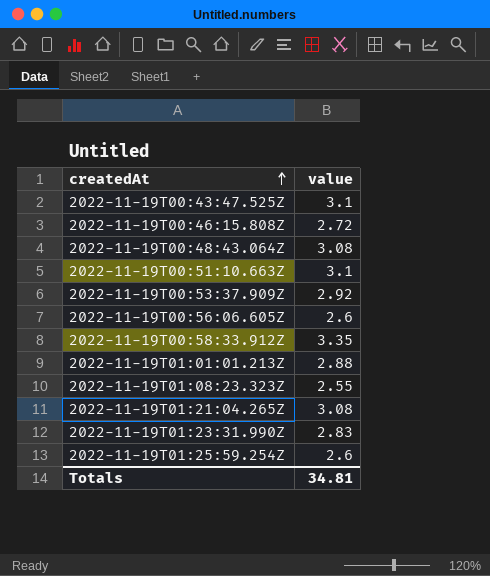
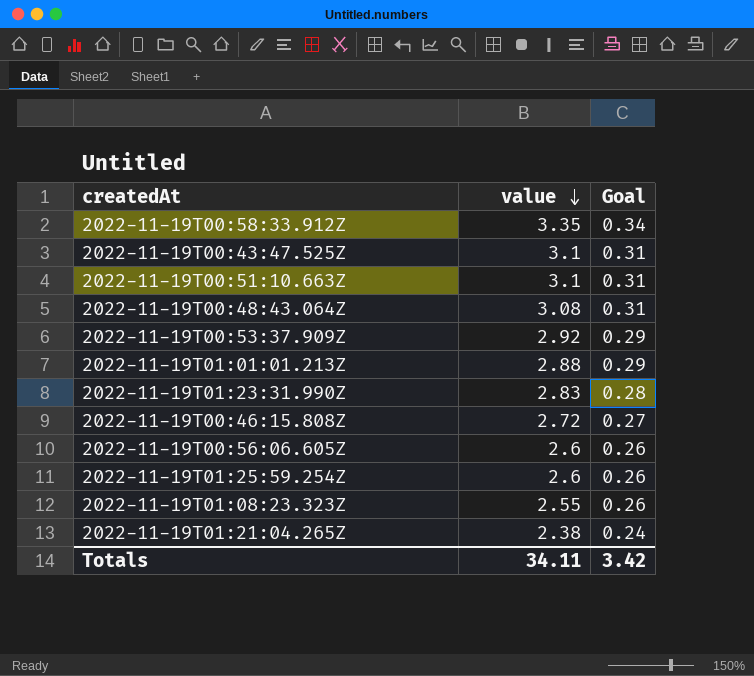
row order: createdAt ascending -> value descending
column Goal | formula: none -> [value] * 0.1
2022-11-19T01:21:04.265Z | value: 3.08 -> 2.38
Totals | value: 34.81 -> 34.11

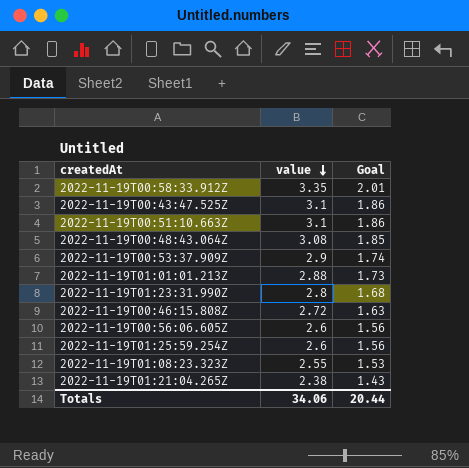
column Goal | formula: [value] * 0.1 -> [value] * 0.6
2022-11-19T00:53:37.909Z | value: 2.92 -> 2.9
2022-11-19T01:23:31.990Z | value: 2.83 -> 2.8
Totals | value: 34.11 -> 34.06
Totals | Goal: 3.42 -> 20.44

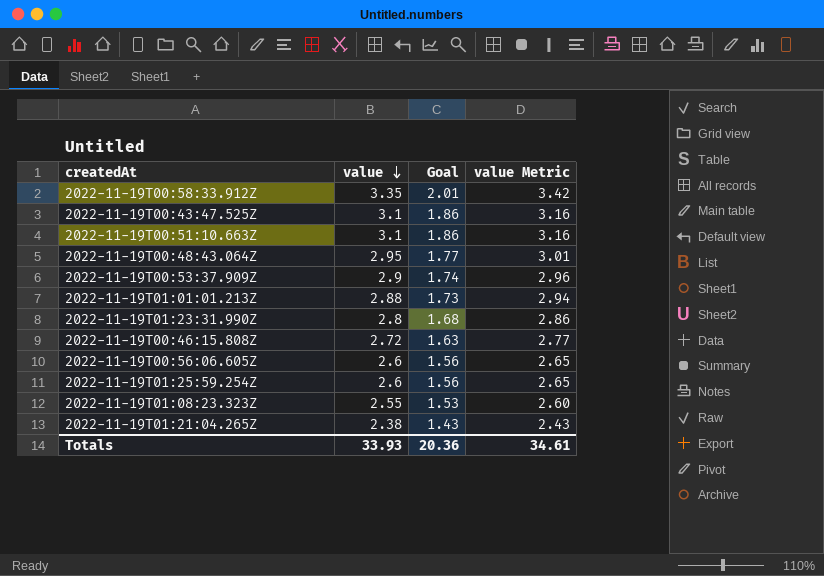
column value Metric | formula: none -> [value] * 1.02
2022-11-19T00:48:43.064Z | value: 3.08 -> 2.95
2022-11-19T00:48:43.064Z | Goal: 1.85 -> 1.77
Totals | value: 34.06 -> 33.93
Totals | Goal: 20.44 -> 20.36

